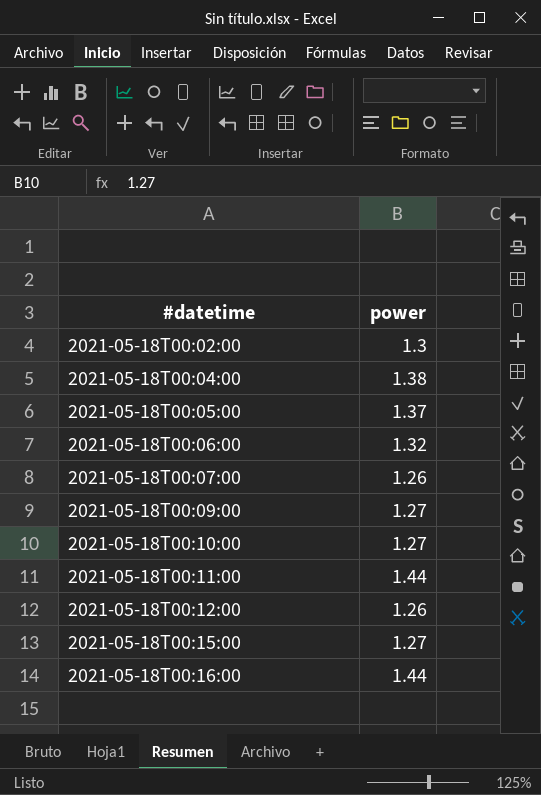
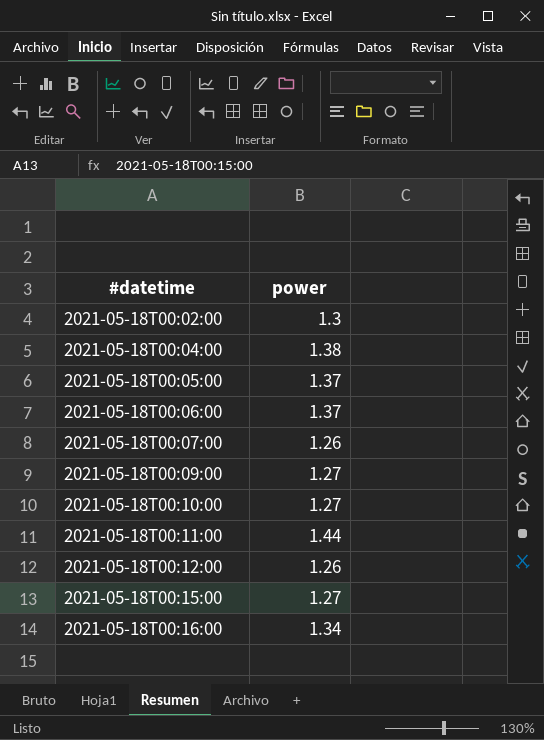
2021-05-18T00:06:00 | power: 1.32 -> 1.37
2021-05-18T00:16:00 | power: 1.44 -> 1.34

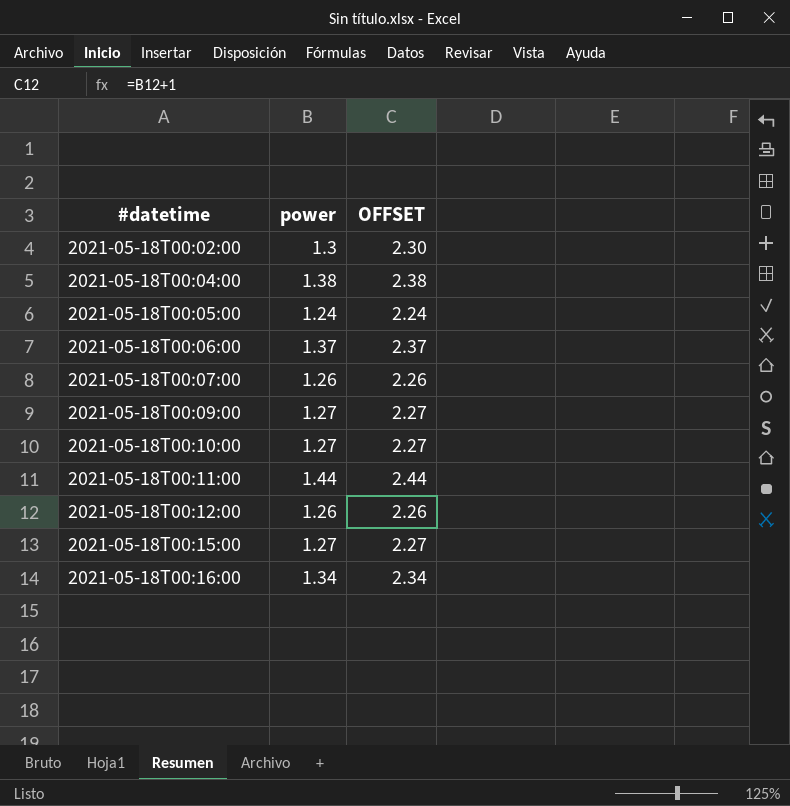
column OFFSET | formula: none -> [power] + 1
2021-05-18T00:05:00 | power: 1.37 -> 1.24

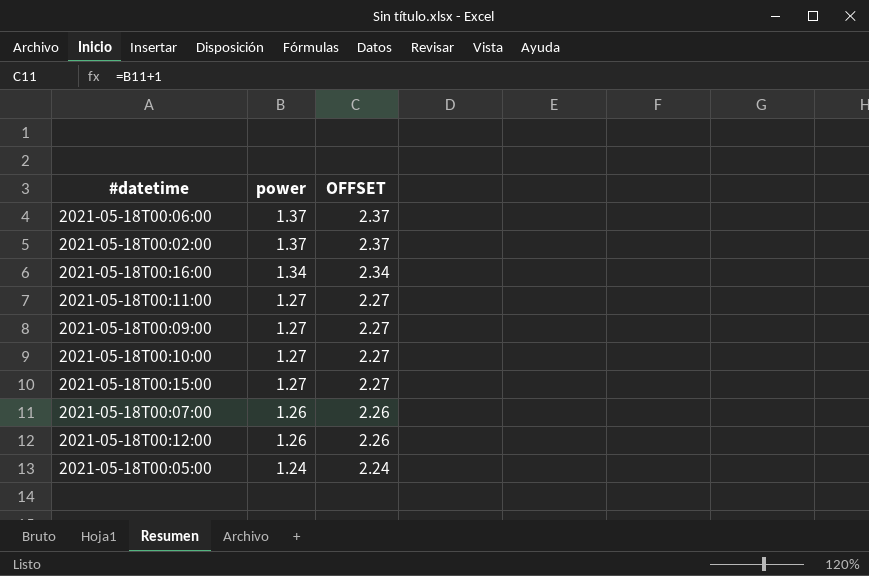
row order: #datetime ascending -> power descending
row 2021-05-18T00:04:00: 1.38 | 2.38 -> none
2021-05-18T00:02:00 | power: 1.3 -> 1.37
2021-05-18T00:02:00 | OFFSET: 2.30 -> 2.37
2021-05-18T00:11:00 | power: 1.44 -> 1.27
2021-05-18T00:11:00 | OFFSET: 2.44 -> 2.27

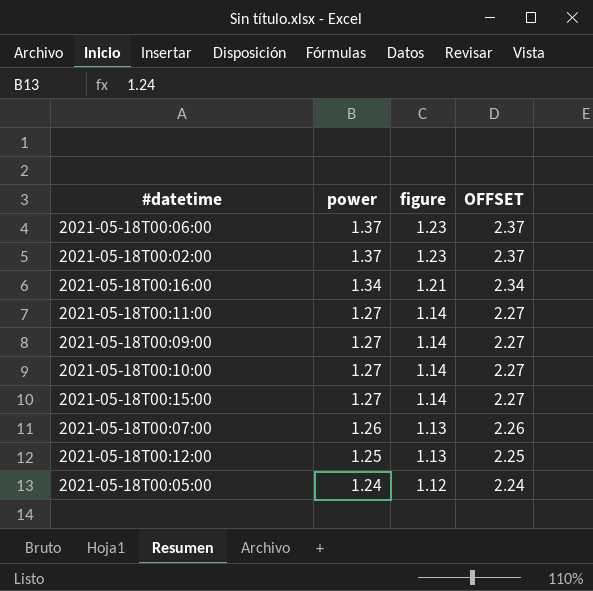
column figure | formula: none -> [power] * 0.9
2021-05-18T00:12:00 | power: 1.26 -> 1.25
2021-05-18T00:12:00 | OFFSET: 2.26 -> 2.25

